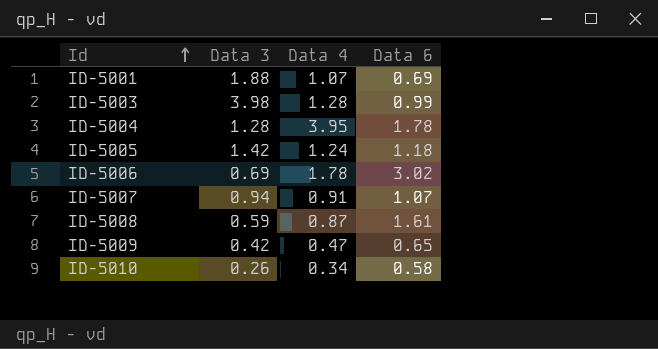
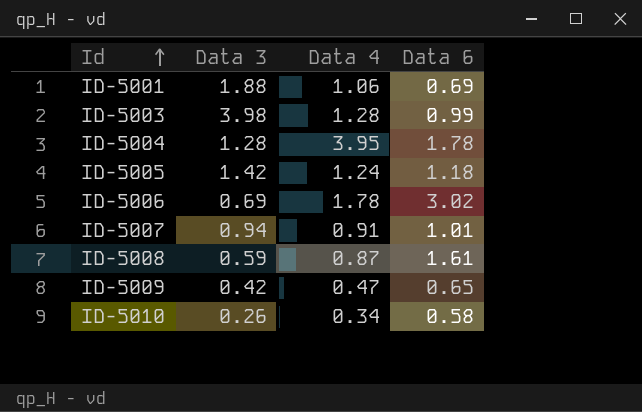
ID-5001 | Data 4: 1.07 -> 1.06
ID-5007 | Data 6: 1.07 -> 1.01

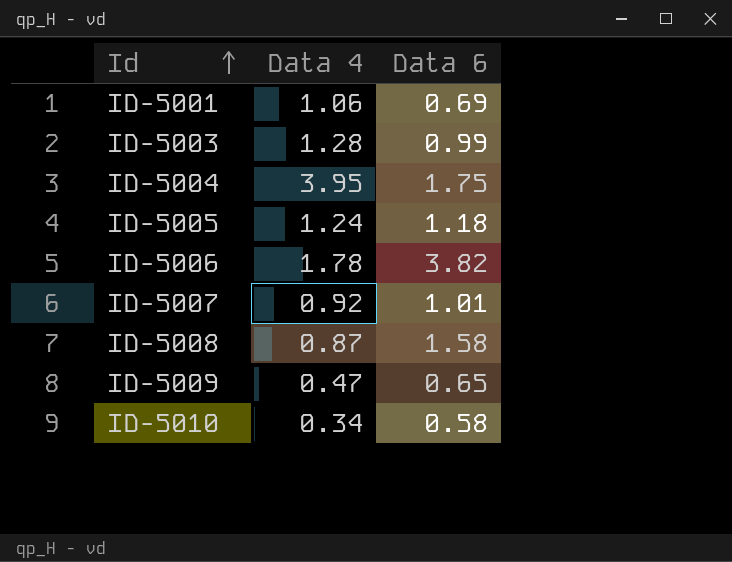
column Data 3 | position: 2 -> none
ID-5004 | Data 6: 1.78 -> 1.75
ID-5006 | Data 6: 3.02 -> 3.82
ID-5007 | Data 4: 0.91 -> 0.92
ID-5008 | Data 6: 1.61 -> 1.58

